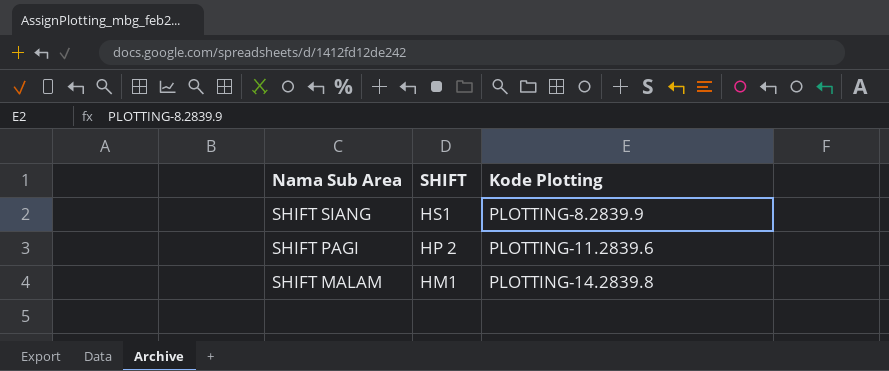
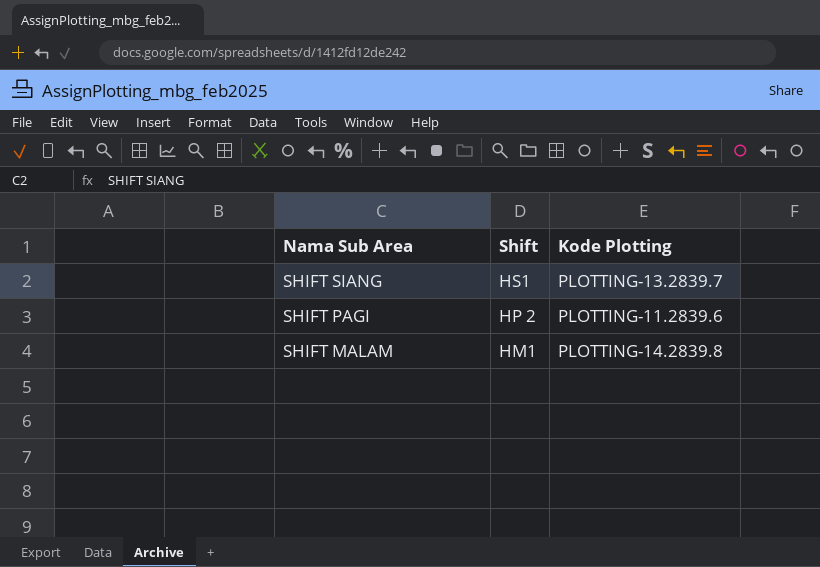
column name: SHIFT -> Shift
SHIFT SIANG | Kode Plotting: PLOTTING-8.2839.9 -> PLOTTING-13.2839.7

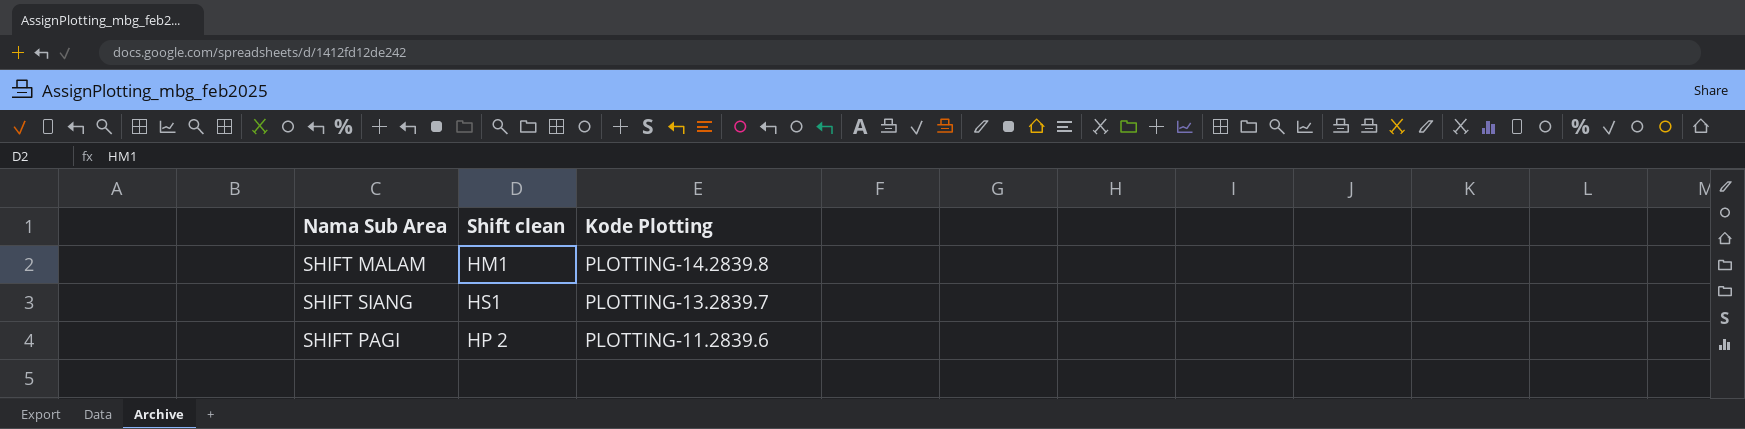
row order: Nama Sub Area descending -> Kode Plotting descending
column name: Shift -> Shift clean

